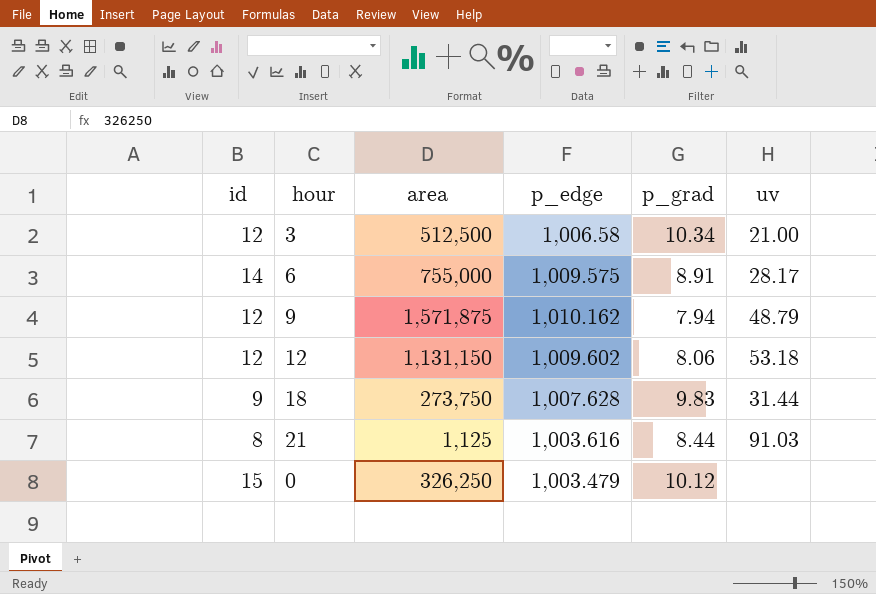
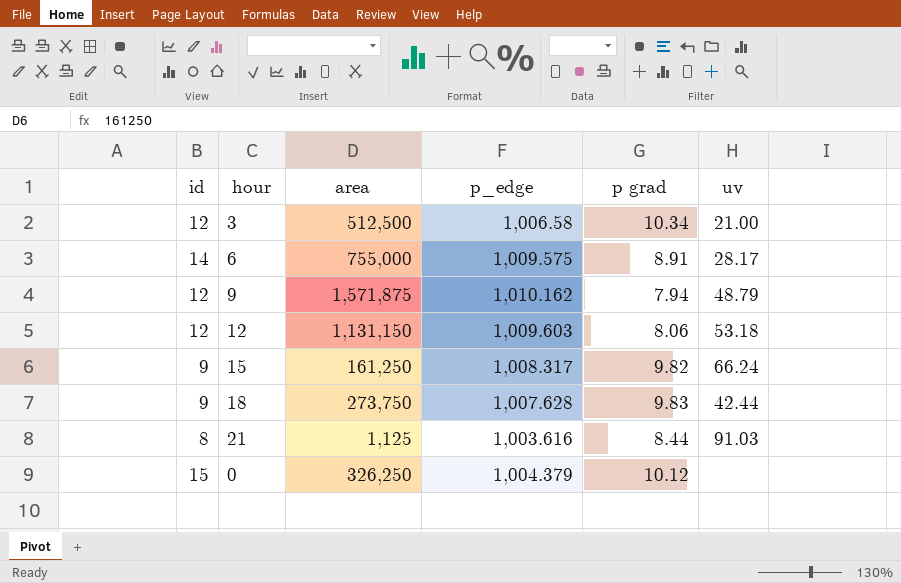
column name: p_grad -> p grad
12 | p_edge: 1,009.602 -> 1,009.603
row 15: none -> 9 | 161,250 | 1,008.317 | 9.82 | 66.24
18 | uv: 31.44 -> 42.44
0 | p_edge: 1,003.479 -> 1,004.379

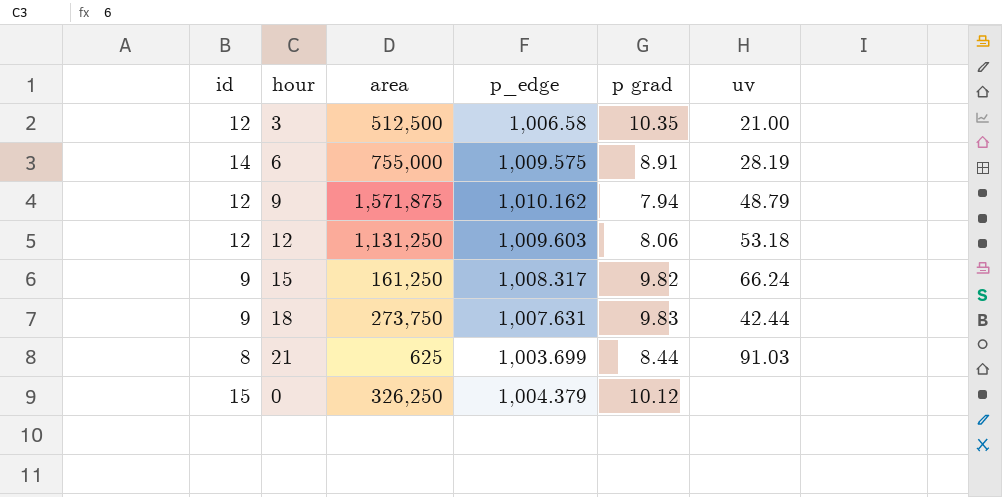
3 | p grad: 10.34 -> 10.35
6 | uv: 28.17 -> 28.19
12 | area: 1,131,150 -> 1,131,250
18 | p_edge: 1,007.628 -> 1,007.631
21 | area: 1,125 -> 625
21 | p_edge: 1,003.616 -> 1,003.699

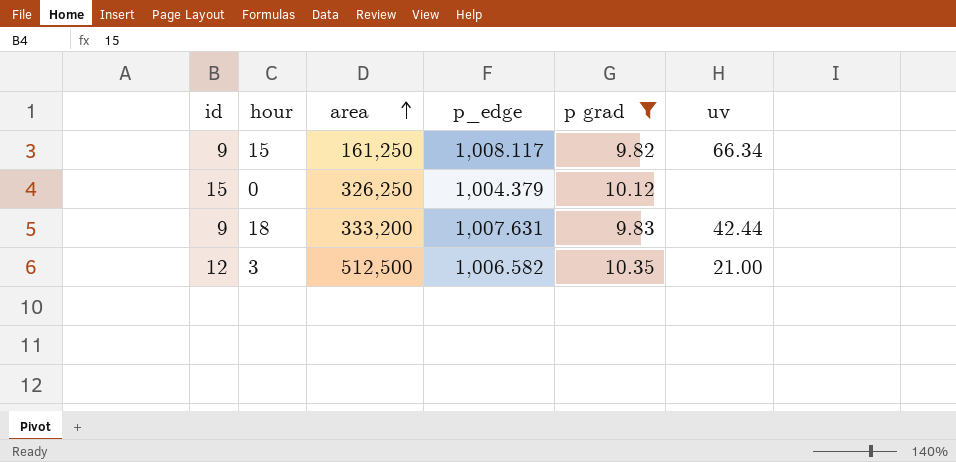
filter: none -> p grad >= 9.82
row order: none -> area ascending
15 | p_edge: 1,008.317 -> 1,008.117
15 | uv: 66.24 -> 66.34
18 | area: 273,750 -> 333,200
3 | p_edge: 1,006.58 -> 1,006.582

